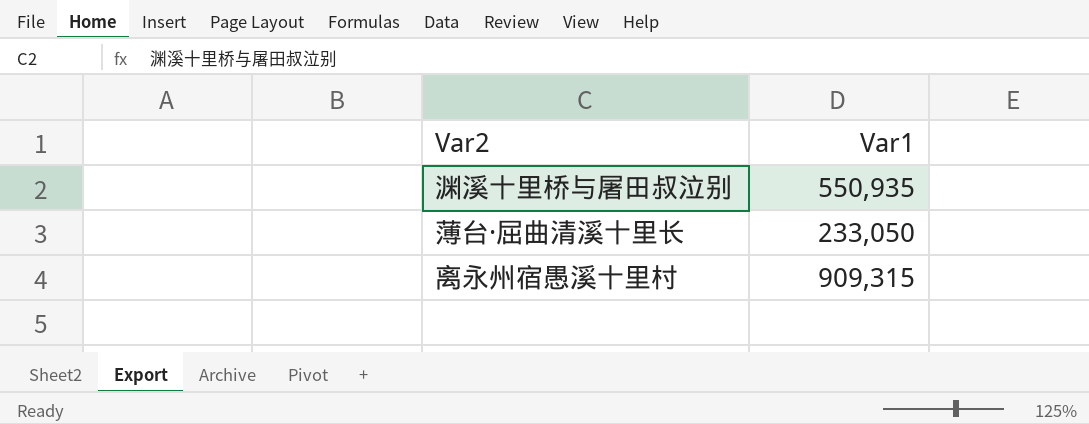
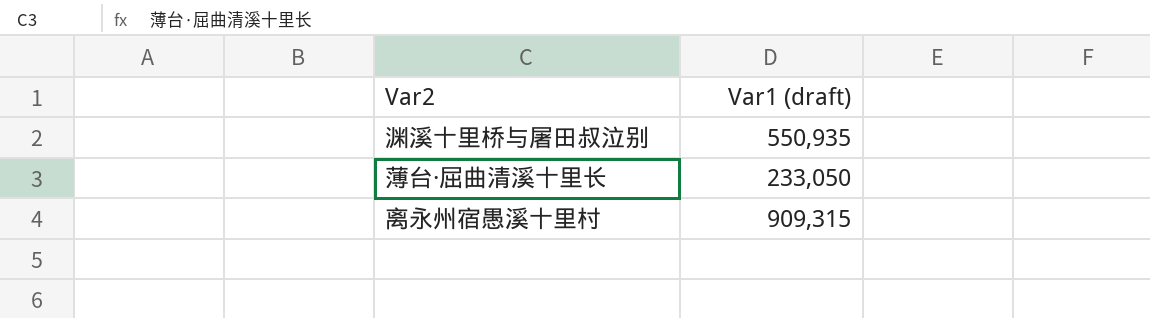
column name: Var1 -> Var1 (draft)

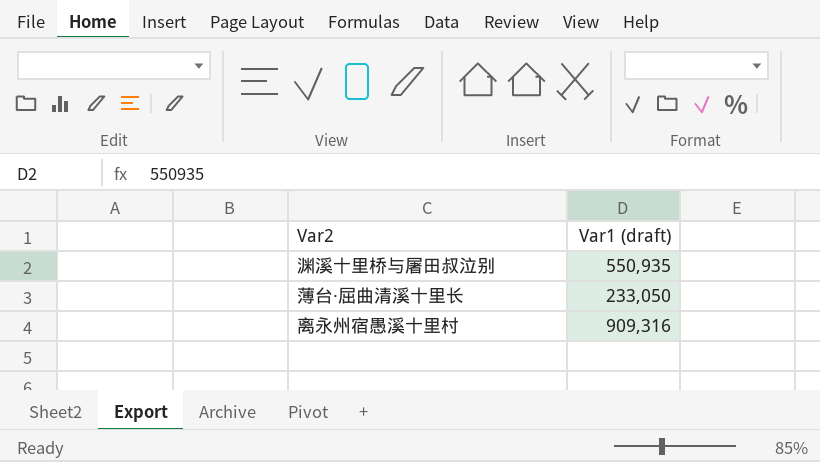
离永州宿愚溪十里村 | Var1 (draft): 909,315 -> 909,316

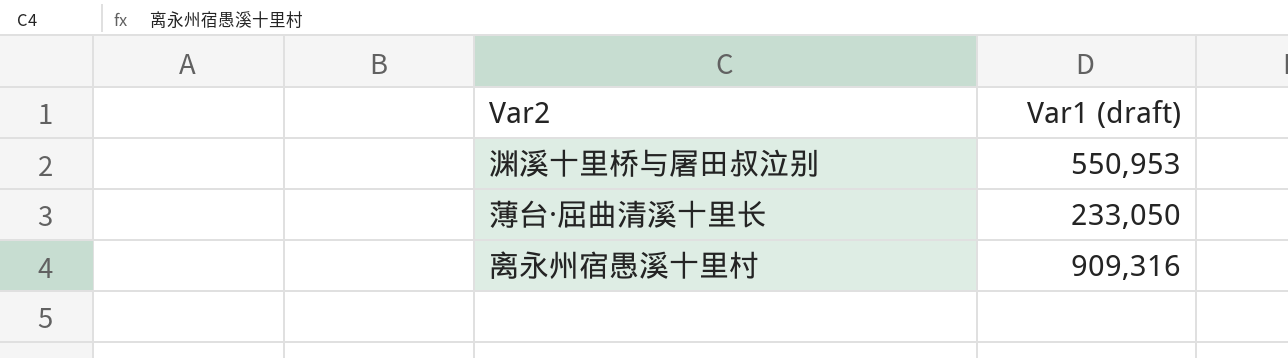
渊溪十里桥与屠田叔泣别 | Var1 (draft): 550,935 -> 550,953

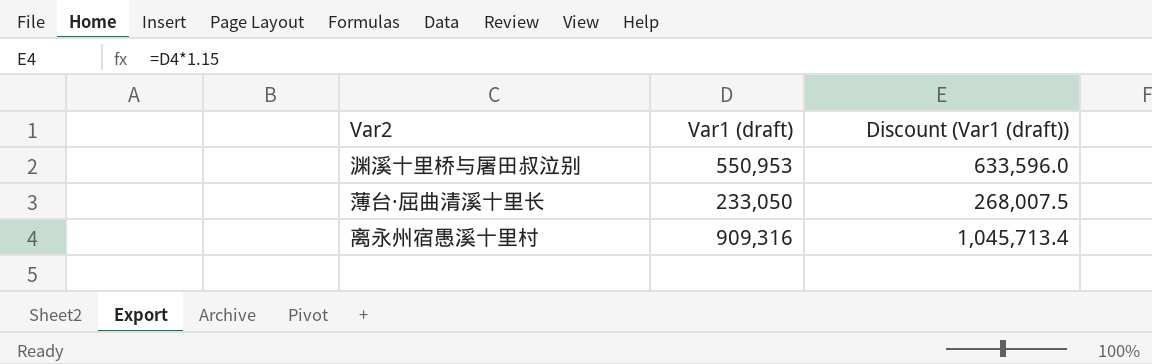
column Discount (Var1 (draft)) | formula: none -> [Var1 (draft)] * 1.15

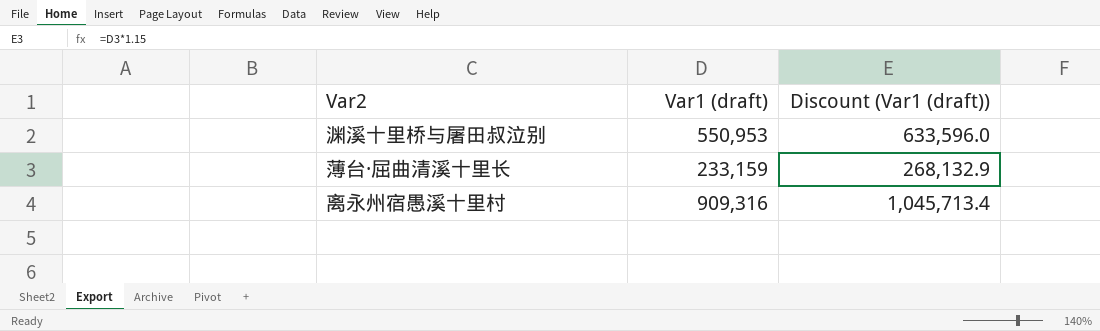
薄台·屈曲清溪十里长 | Var1 (draft): 233,050 -> 233,159
薄台·屈曲清溪十里长 | Discount (Var1 (draft)): 268,007.5 -> 268,132.9

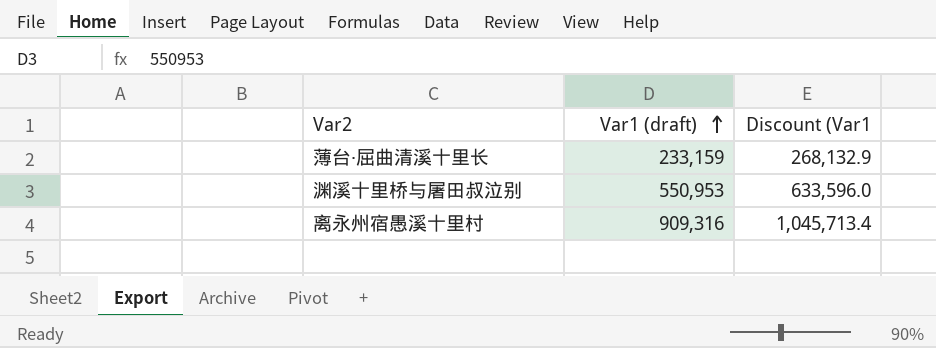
row order: none -> Var1 (draft) ascending
column name: Discount (Var1 (draft)) -> Discount (Var1

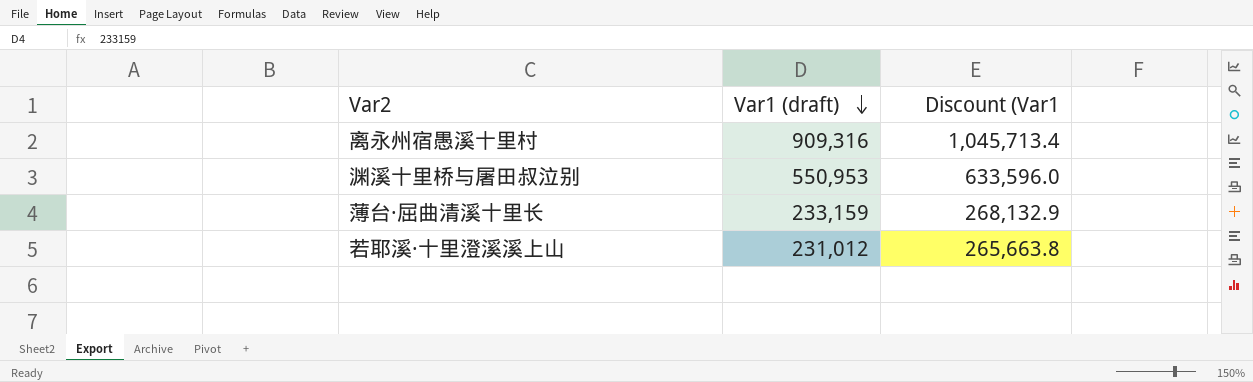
row order: Var1 (draft) ascending -> Var1 (draft) descending
row 若耶溪·十里澄溪溪上山: none -> 231,012 | 265,663.8

